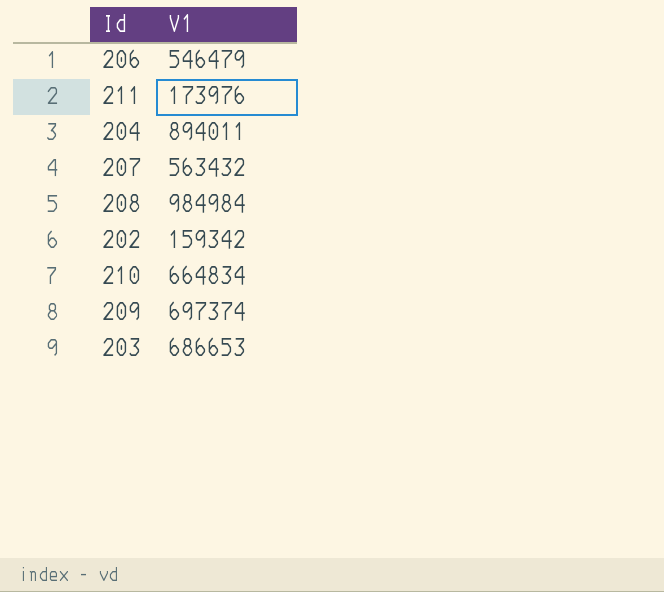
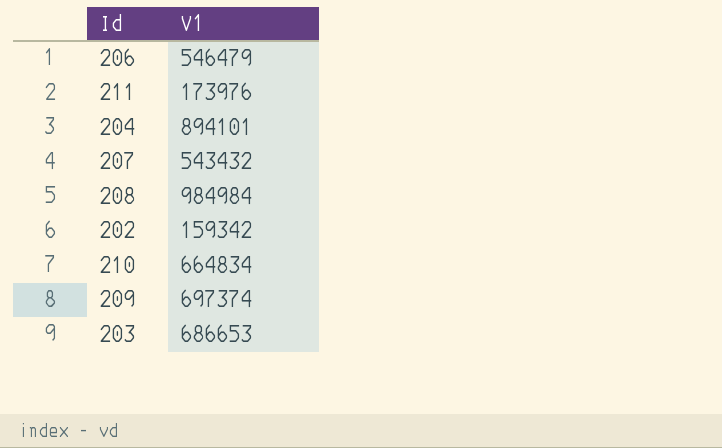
204 | V1: 894011 -> 894101
207 | V1: 563432 -> 543432

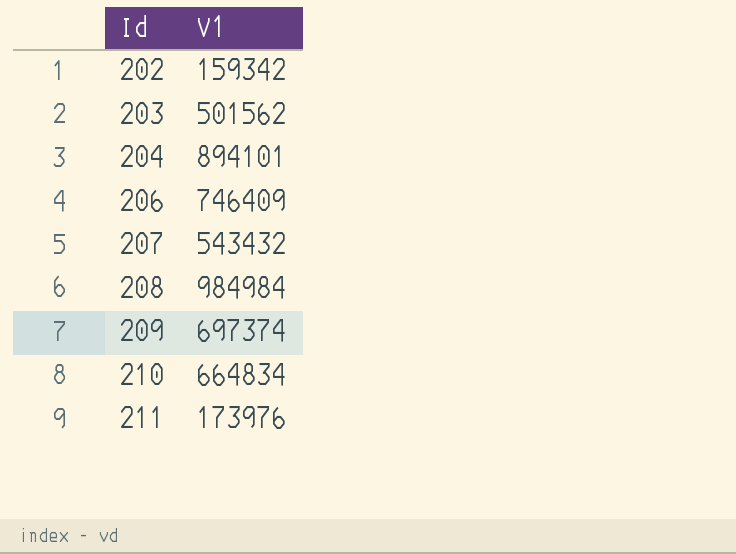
row order: none -> Id ascending
203 | V1: 686653 -> 501562
206 | V1: 546479 -> 746409

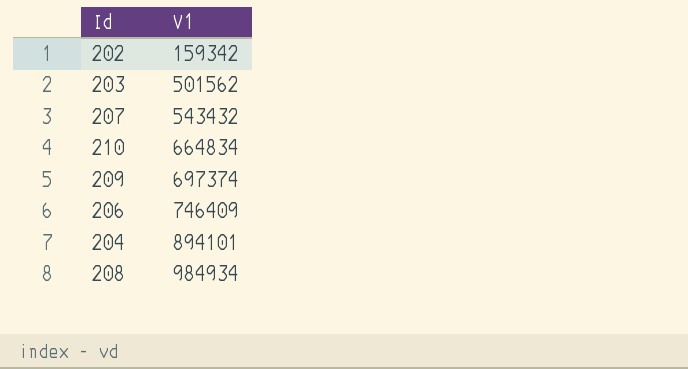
row order: Id ascending -> V1 ascending
row 211: 173976 -> none
208 | V1: 984984 -> 984934

